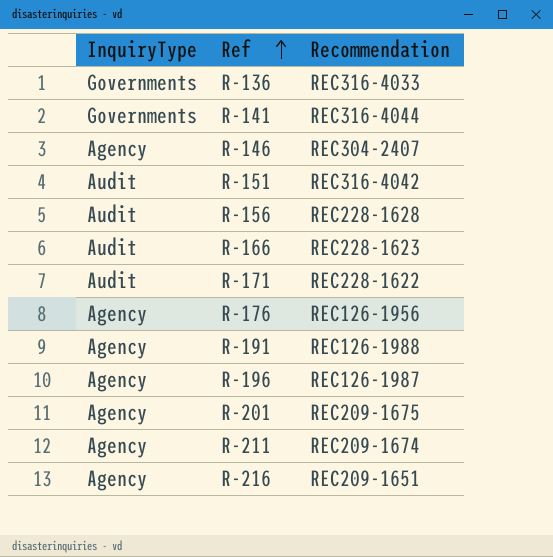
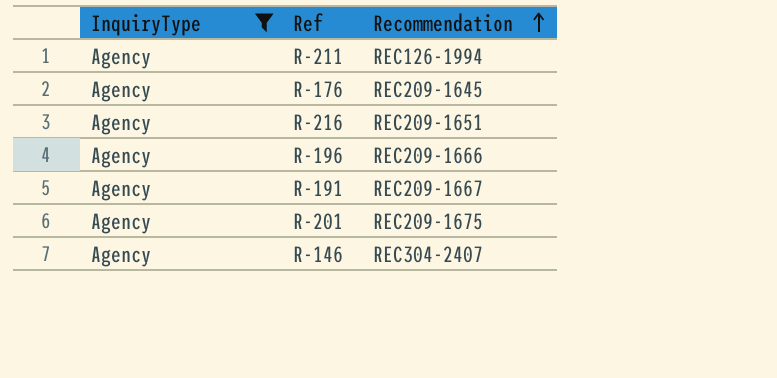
filter: none -> InquiryType = Agency
row order: Ref ascending -> Recommendation ascending
R-211 | Recommendation: REC209-1674 -> REC126-1994
R-176 | Recommendation: REC126-1956 -> REC209-1645
R-196 | Recommendation: REC126-1987 -> REC209-1666
R-191 | Recommendation: REC126-1988 -> REC209-1667

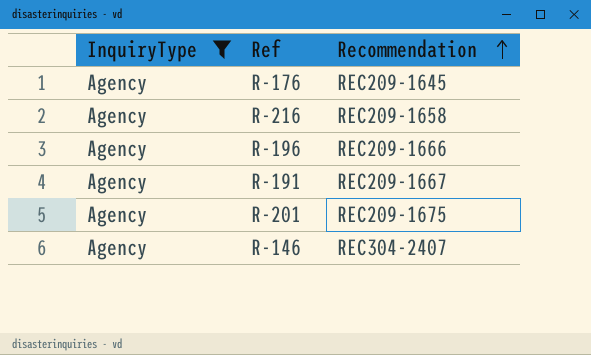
row R-211: Agency | REC126-1994 -> none
R-216 | Recommendation: REC209-1651 -> REC209-1658

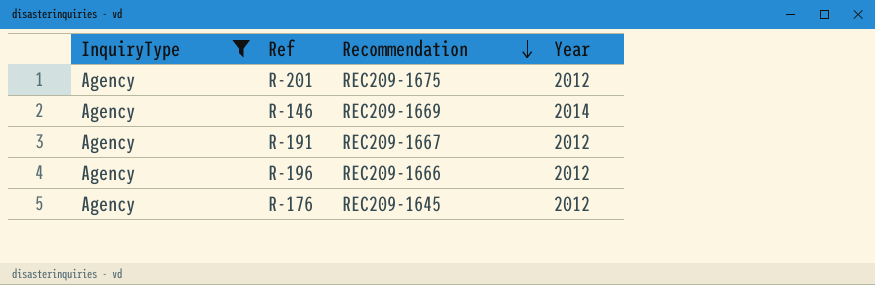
row order: Recommendation ascending -> Recommendation descending
column Year | position: none -> 4
row R-216: Agency | REC209-1658 -> none
R-146 | Recommendation: REC304-2407 -> REC209-1669

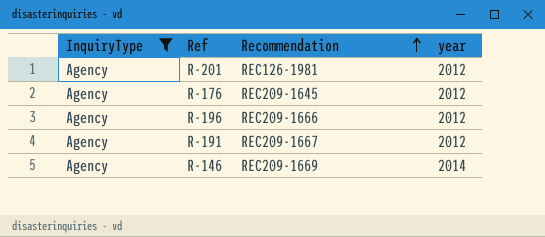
row order: Recommendation descending -> Recommendation ascending
column name: Year -> year
R-201 | Recommendation: REC209-1675 -> REC126-1981

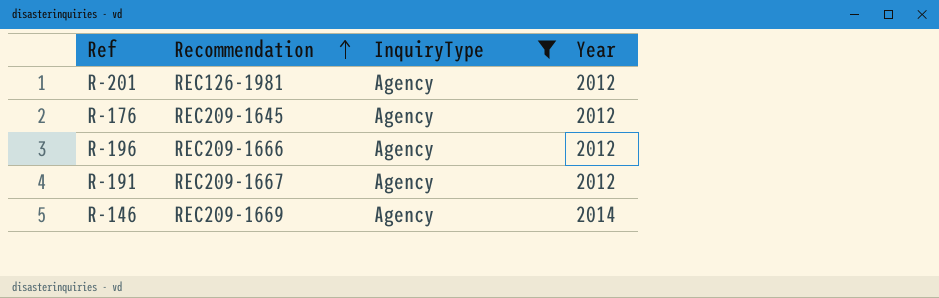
column InquiryType | position: 1 -> 3
column name: year -> Year

